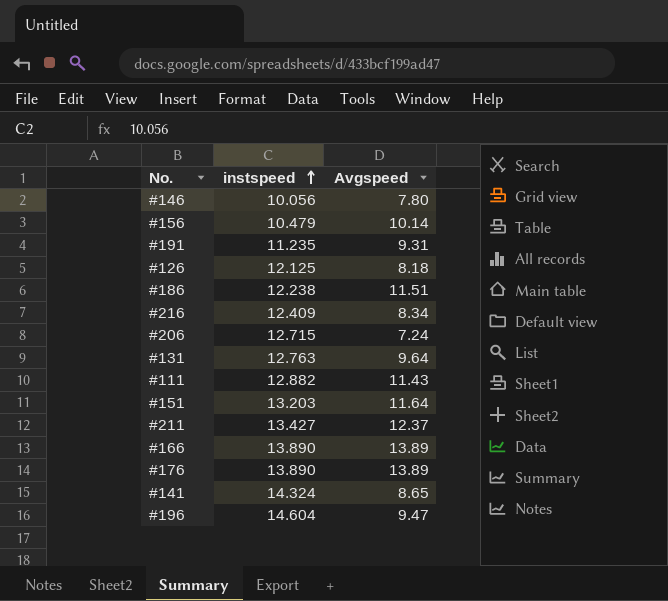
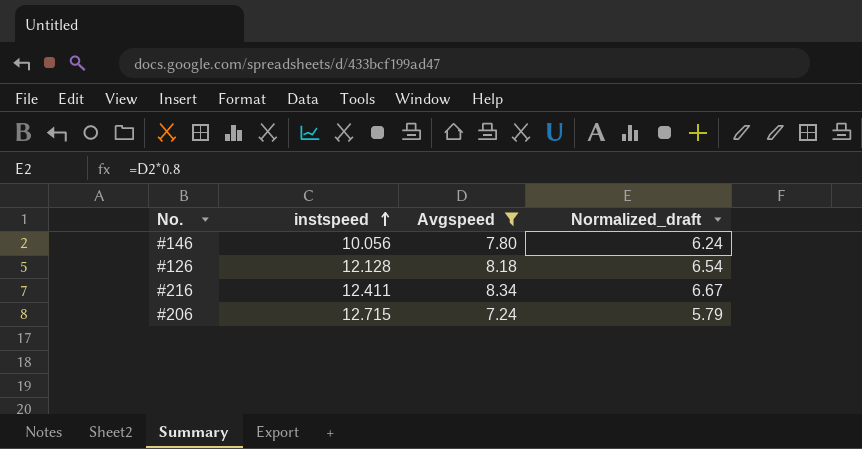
filter: none -> Avgspeed <= 8.34
column Normalized_draft | formula: none -> [Avgspeed] * 0.8
#126 | instspeed: 12.125 -> 12.128
#216 | instspeed: 12.409 -> 12.411

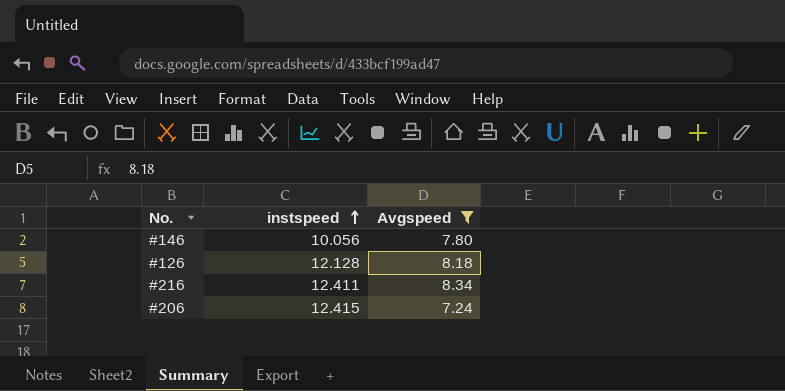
column Normalized_draft | formula: [Avgspeed] * 0.8 -> none
#206 | instspeed: 12.715 -> 12.415

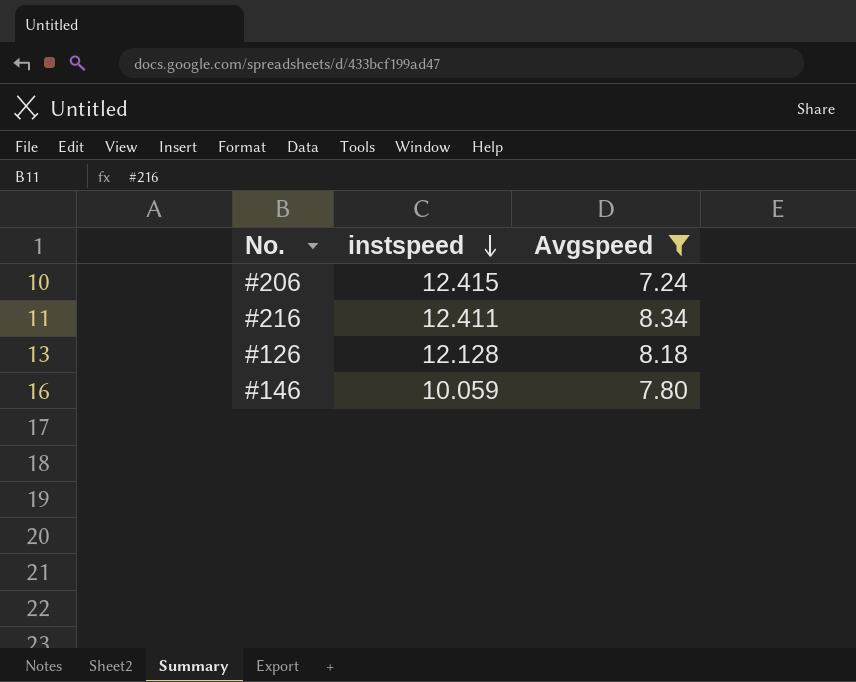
row order: instspeed ascending -> instspeed descending
#146 | instspeed: 10.056 -> 10.059

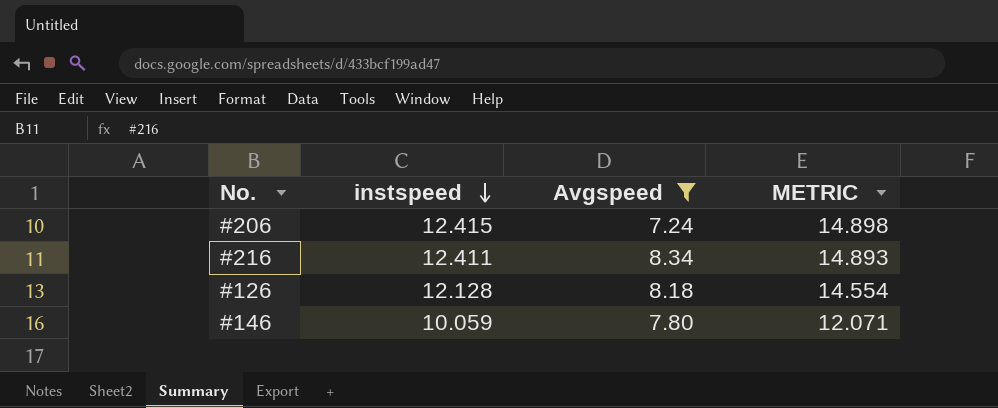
column METRIC | formula: none -> [instspeed] * 1.2

